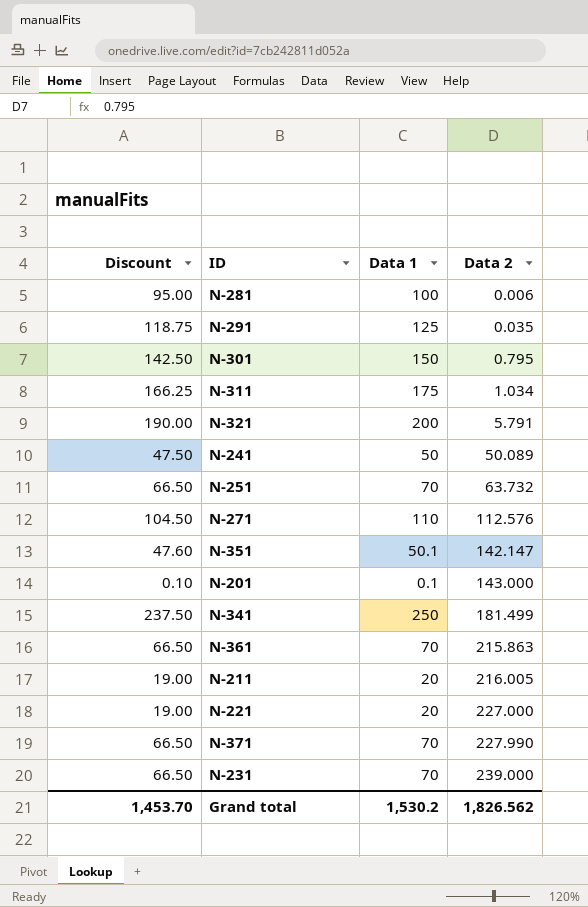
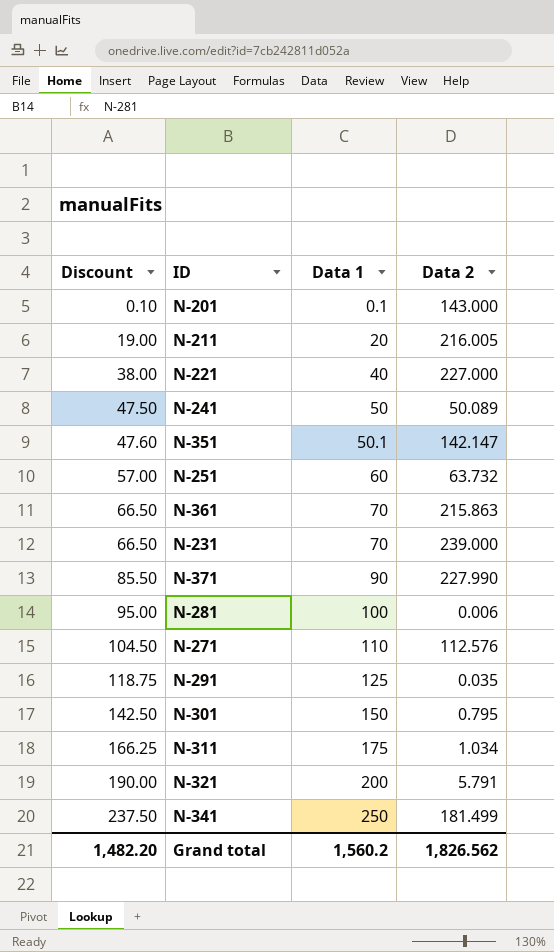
row order: Data 2 ascending -> Discount ascending
N-221 | Discount: 19.00 -> 38.00
N-221 | Data 1: 20 -> 40
N-251 | Discount: 66.50 -> 57.00
N-251 | Data 1: 70 -> 60
N-371 | Discount: 66.50 -> 85.50
N-371 | Data 1: 70 -> 90
Grand total | Discount: 1,453.70 -> 1,482.20
Grand total | Data 1: 1,530.2 -> 1,560.2

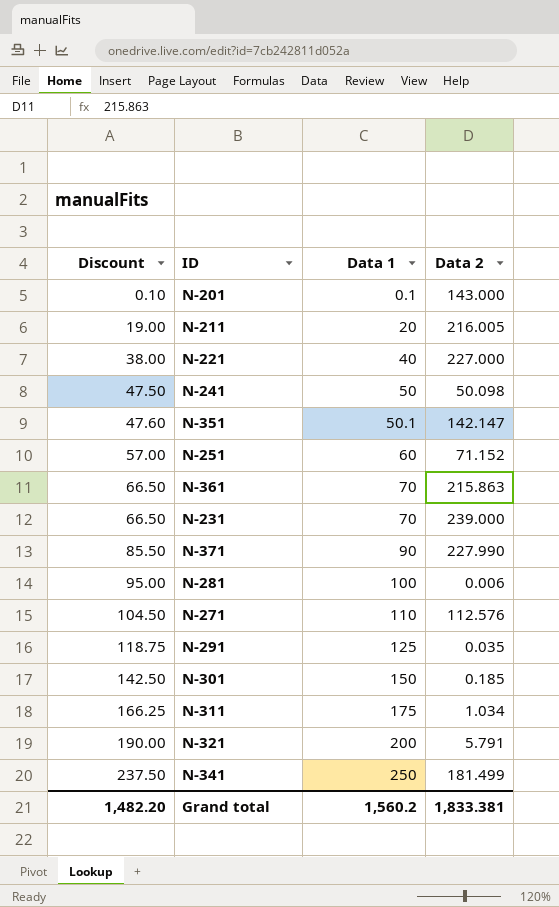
N-241 | Data 2: 50.089 -> 50.098
N-251 | Data 2: 63.732 -> 71.152
N-301 | Data 2: 0.795 -> 0.185
Grand total | Data 2: 1,826.562 -> 1,833.381

